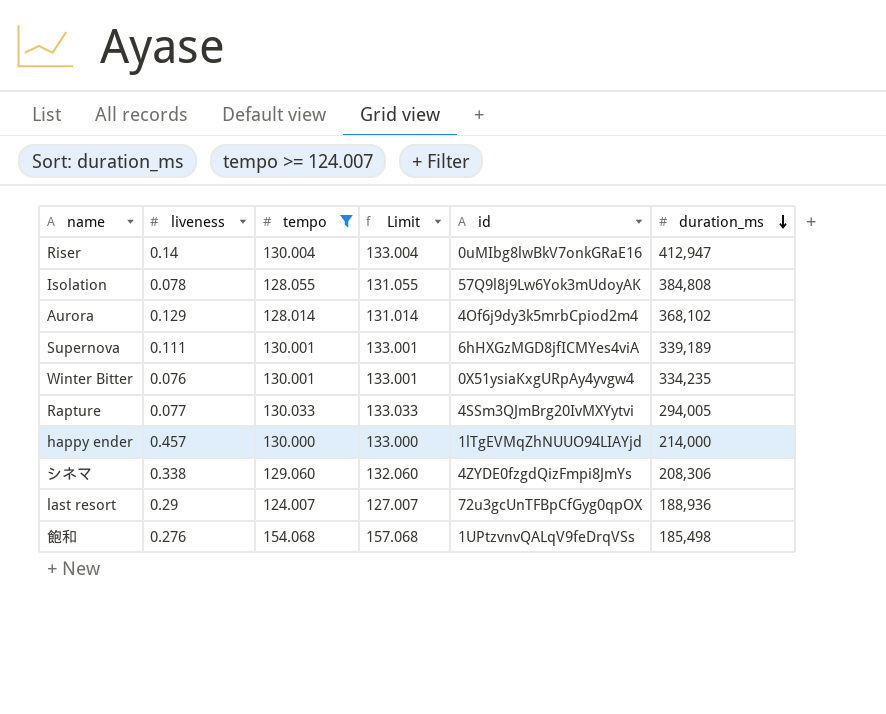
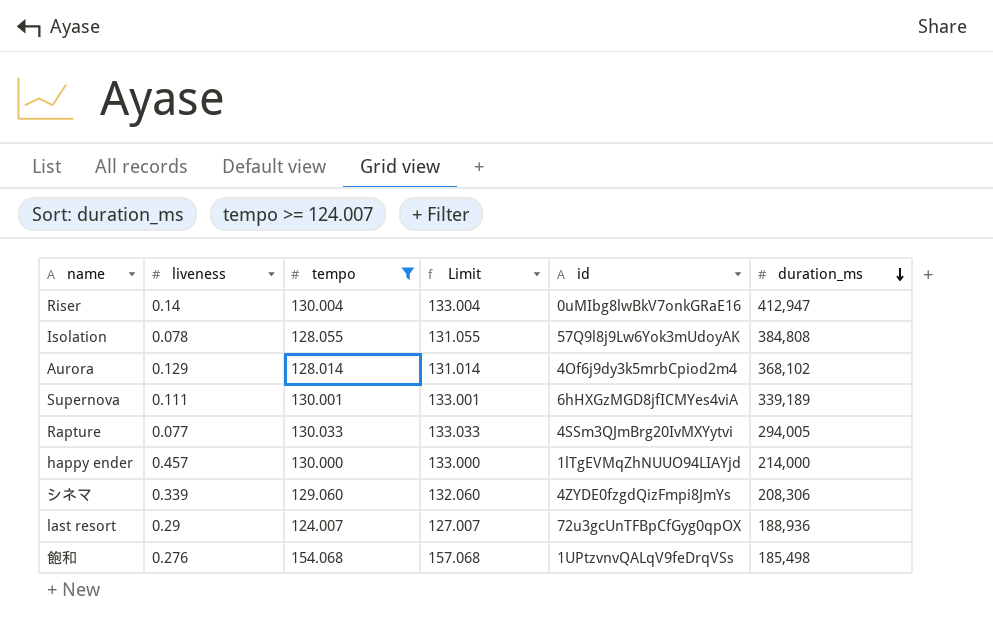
row Winter Bitter: 0.076 | 130.001 | 133.001 | 0X51ysiaKxgURpAy4yvgw4 | 334,235 -> none
シネマ | liveness: 0.338 -> 0.339

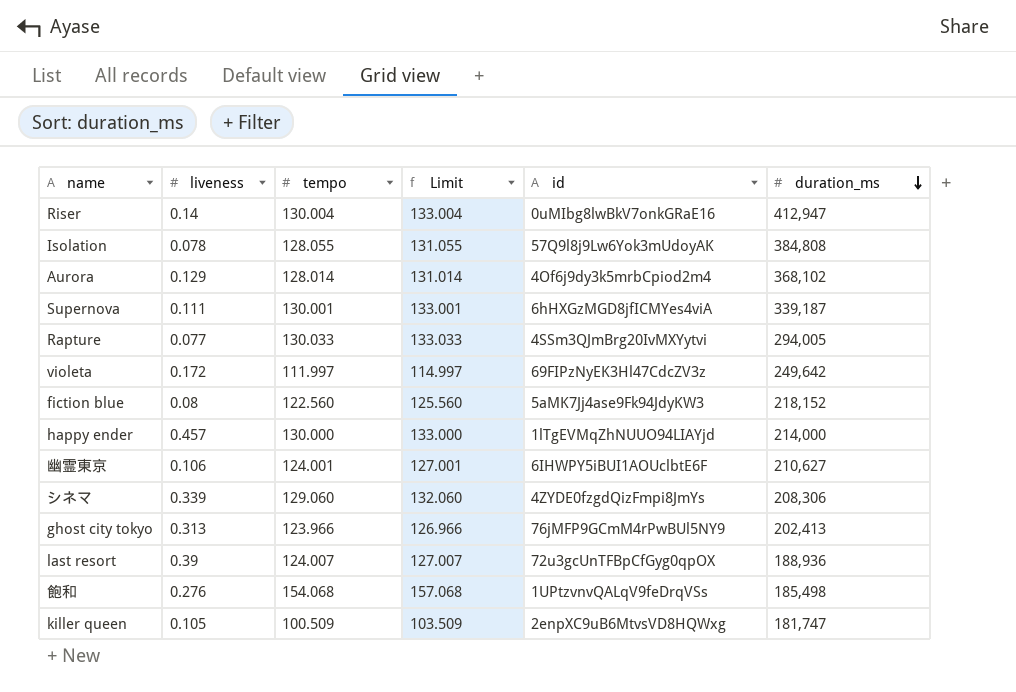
filter: tempo >= 124.007 -> none
Supernova | duration_ms: 339,189 -> 339,187
last resort | liveness: 0.29 -> 0.39

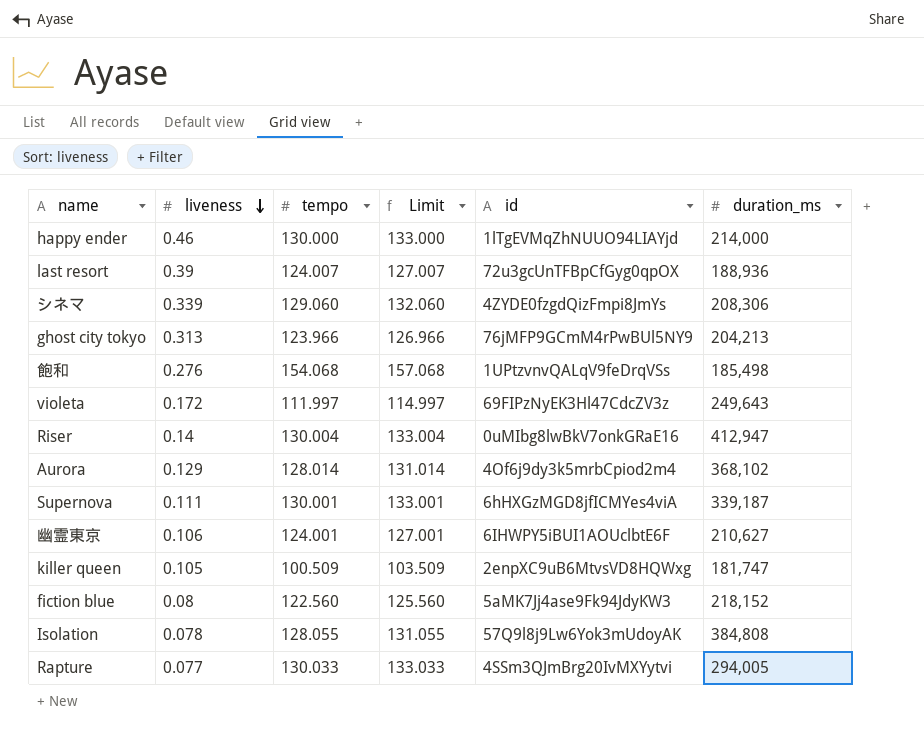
row order: duration_ms descending -> liveness descending
happy ender | liveness: 0.457 -> 0.46
ghost city tokyo | duration_ms: 202,413 -> 204,213
violeta | duration_ms: 249,642 -> 249,643

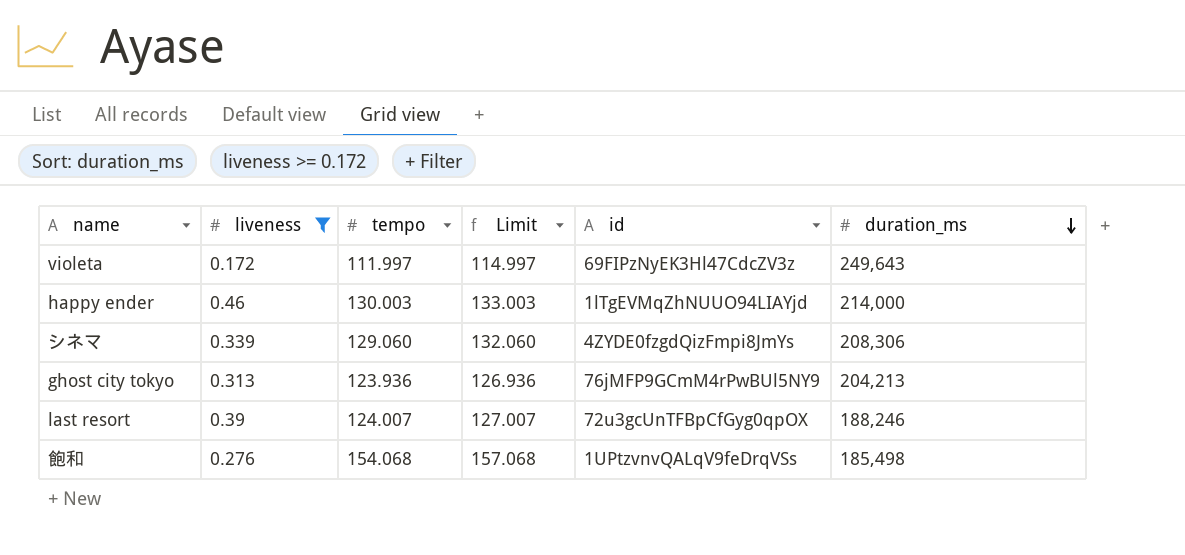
filter: none -> liveness >= 0.172
row order: liveness descending -> duration_ms descending
happy ender | tempo: 130.000 -> 130.003
happy ender | Limit: 133.000 -> 133.003
ghost city tokyo | tempo: 123.966 -> 123.936
ghost city tokyo | Limit: 126.966 -> 126.936
last resort | duration_ms: 188,936 -> 188,246

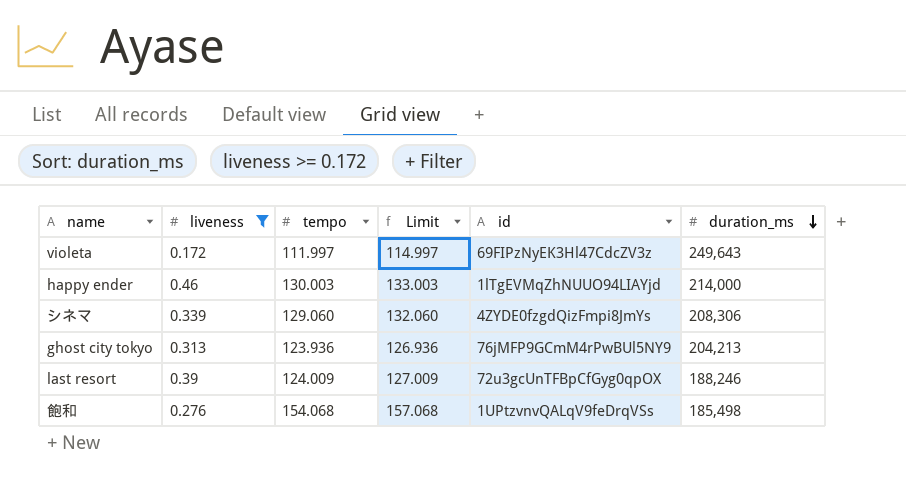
last resort | tempo: 124.007 -> 124.009
last resort | Limit: 127.007 -> 127.009

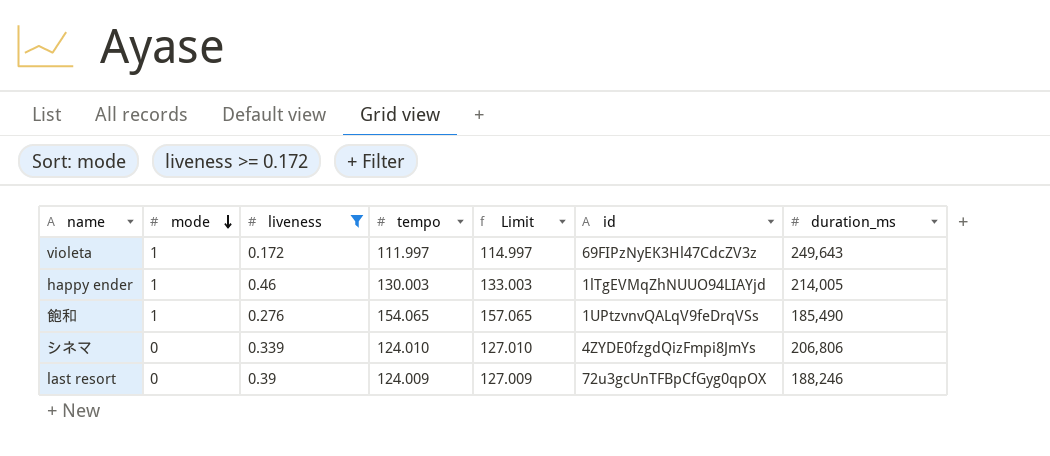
row order: duration_ms descending -> mode descending
column mode | position: none -> 2
row ghost city tokyo: 0.313 | 123.936 | 126.936 | 76jMFP9GCmM4rPwBUl5NY9 | 204,213 -> none
happy ender | duration_ms: 214,000 -> 214,005
飽和 | tempo: 154.068 -> 154.065
飽和 | Limit: 157.068 -> 157.065
飽和 | duration_ms: 185,498 -> 185,490
シネマ | tempo: 129.060 -> 124.010
シネマ | Limit: 132.060 -> 127.010
シネマ | duration_ms: 208,306 -> 206,806

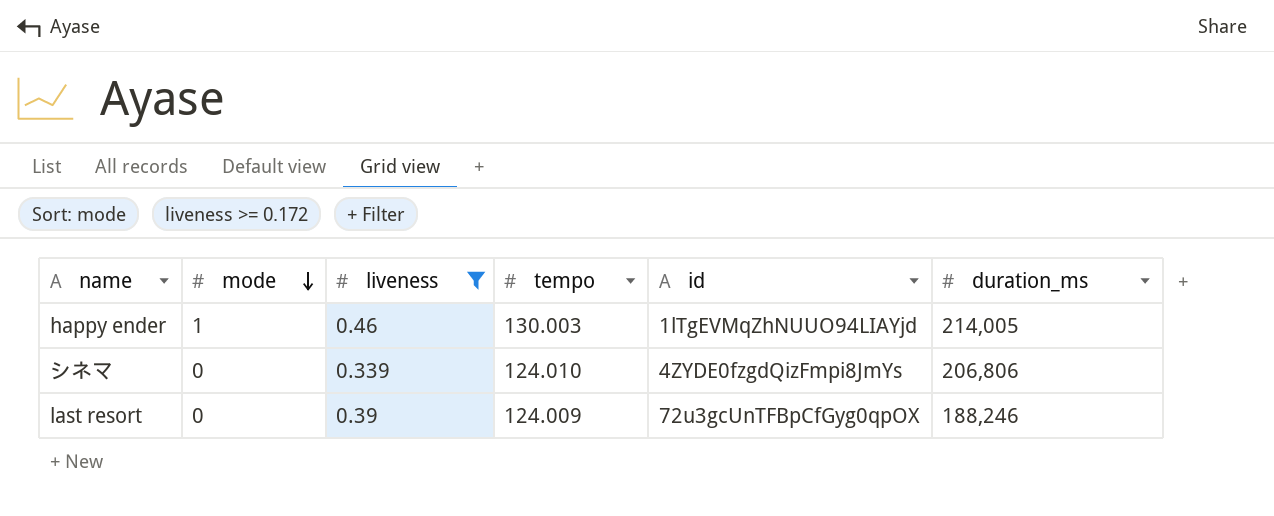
column Limit | formula: [tempo] + 3 -> none
row violeta: 1 | 0.172 | 111.997 | 114.997 | 69FIPzNyEK3Hl47CdcZV3z | 249,643 -> none
row 飽和: 1 | 0.276 | 154.065 | 157.065 | 1UPtzvnvQALqV9feDrqVSs | 185,490 -> none

